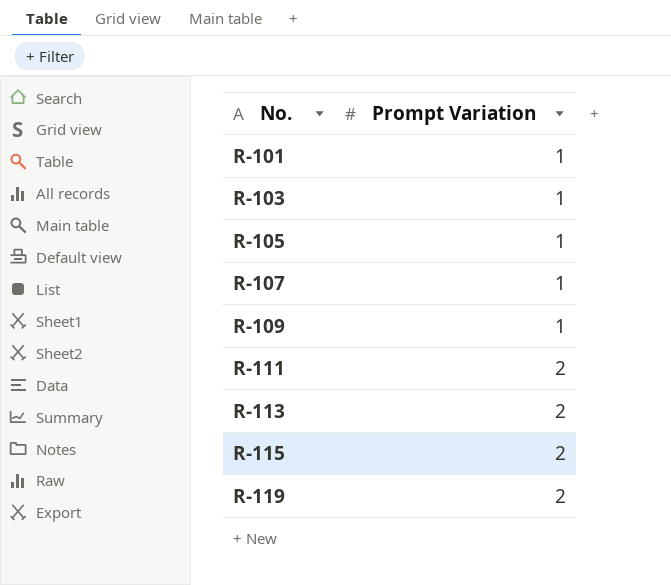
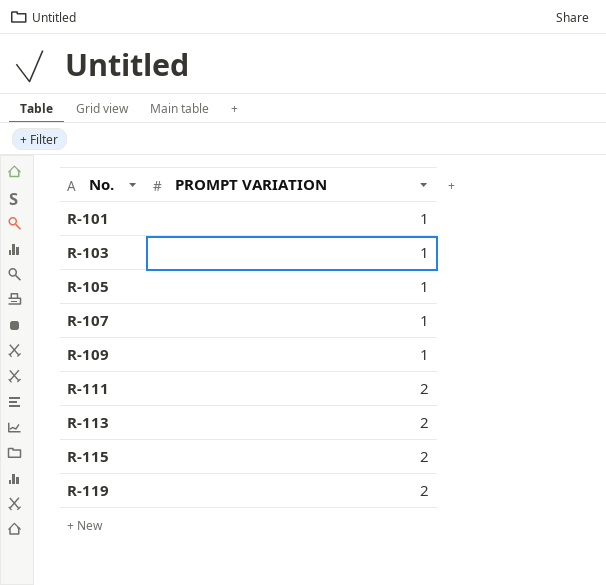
column name: Prompt Variation -> PROMPT VARIATION

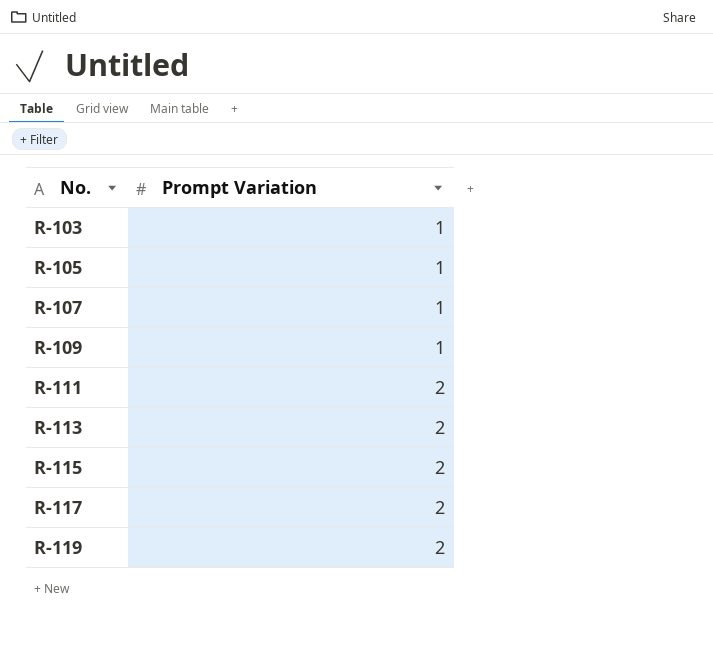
column name: PROMPT VARIATION -> Prompt Variation
row R-101: 1 -> none
row R-117: none -> 2

